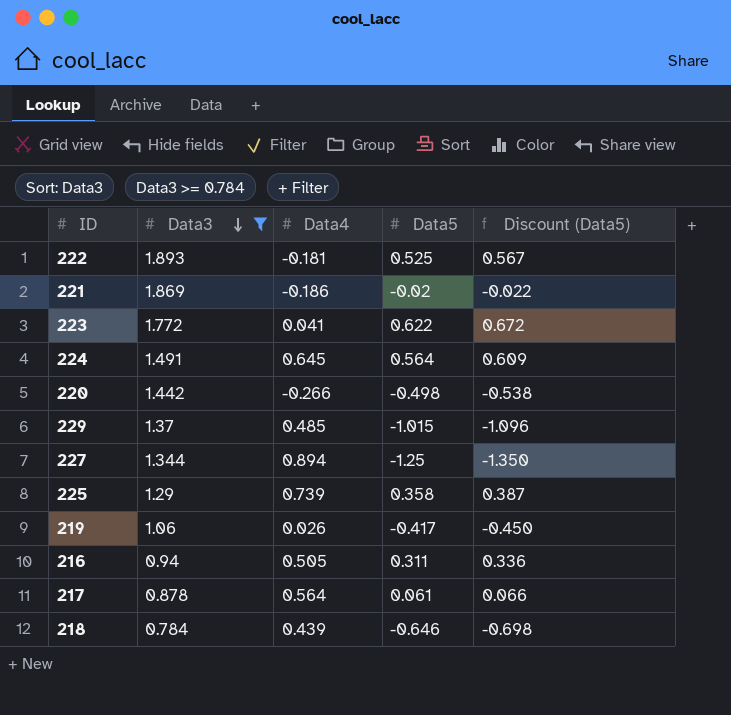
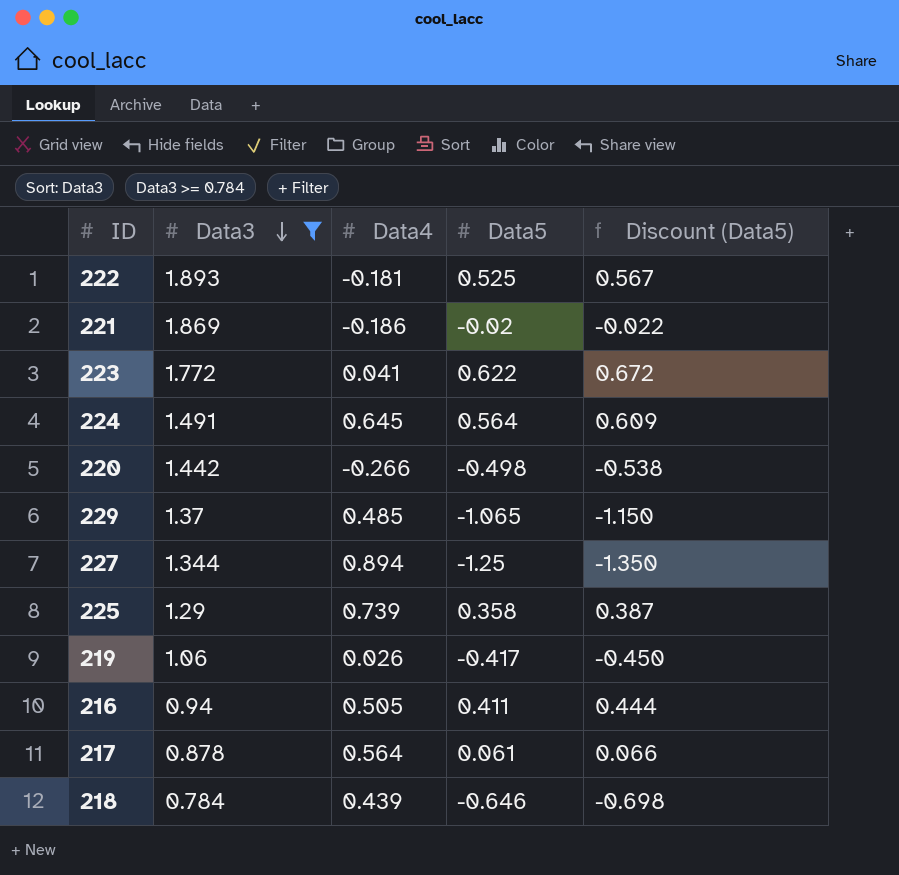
229 | Data5: -1.015 -> -1.065
229 | Discount (Data5): -1.096 -> -1.150
216 | Data5: 0.311 -> 0.411
216 | Discount (Data5): 0.336 -> 0.444

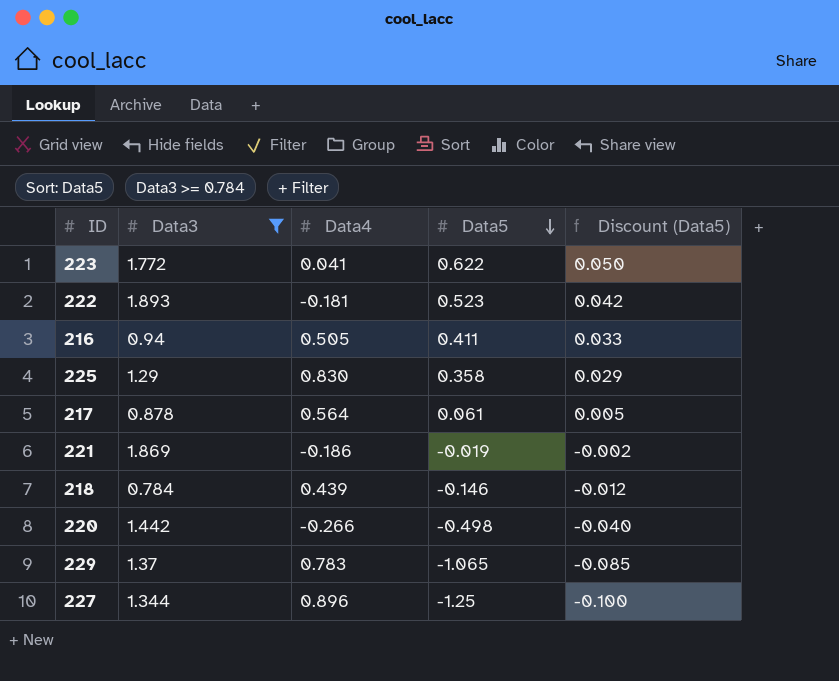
row order: Data3 descending -> Data5 descending
column Discount (Data5) | formula: [Data5] * 1.08 -> [Data5] * 0.08
row 224: 1.491 | 0.645 | 0.564 | 0.609 -> none
row 219: 1.06 | 0.026 | -0.417 | -0.450 -> none
222 | Data5: 0.525 -> 0.523
225 | Data4: 0.739 -> 0.830
221 | Data5: -0.02 -> -0.019
218 | Data5: -0.646 -> -0.146
229 | Data4: 0.485 -> 0.783
227 | Data4: 0.894 -> 0.896

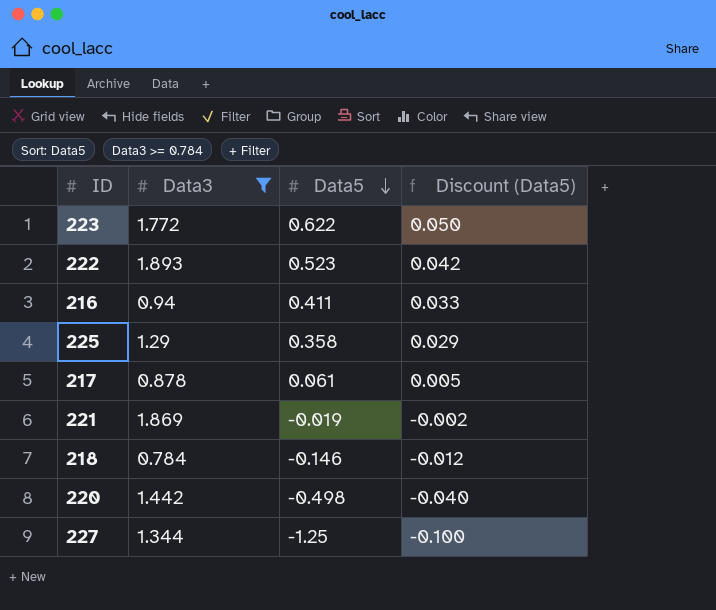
column Data4 | position: 3 -> none
row 229: 1.37 | 0.783 | -1.065 | -0.085 -> none

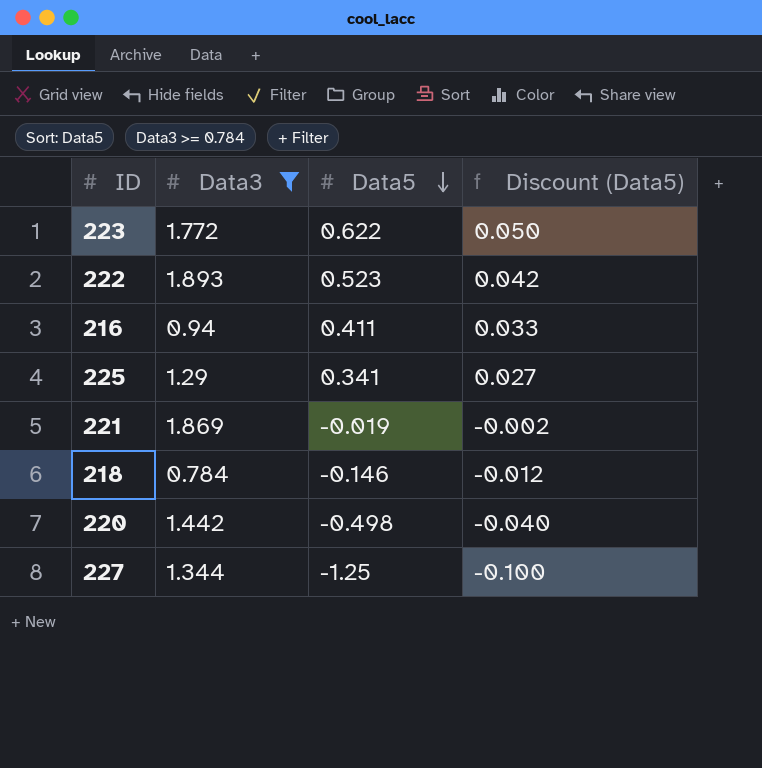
row 217: 0.878 | 0.061 | 0.005 -> none
225 | Data5: 0.358 -> 0.341
225 | Discount (Data5): 0.029 -> 0.027

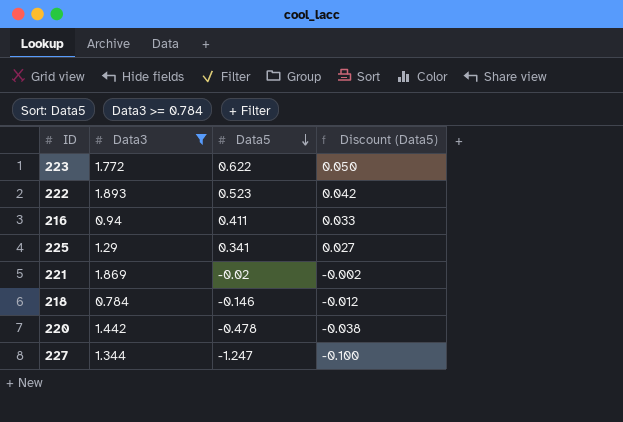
221 | Data5: -0.019 -> -0.02
220 | Data5: -0.498 -> -0.478
220 | Discount (Data5): -0.040 -> -0.038
227 | Data5: -1.25 -> -1.247

